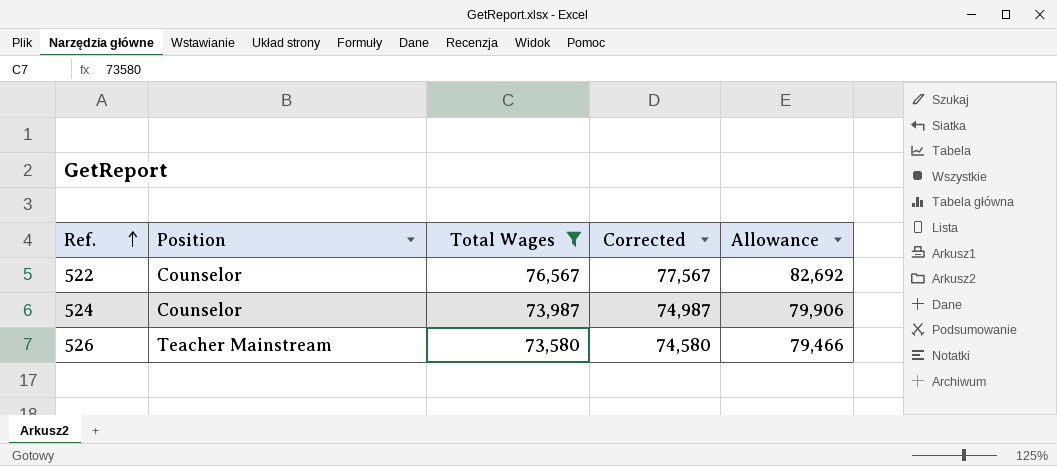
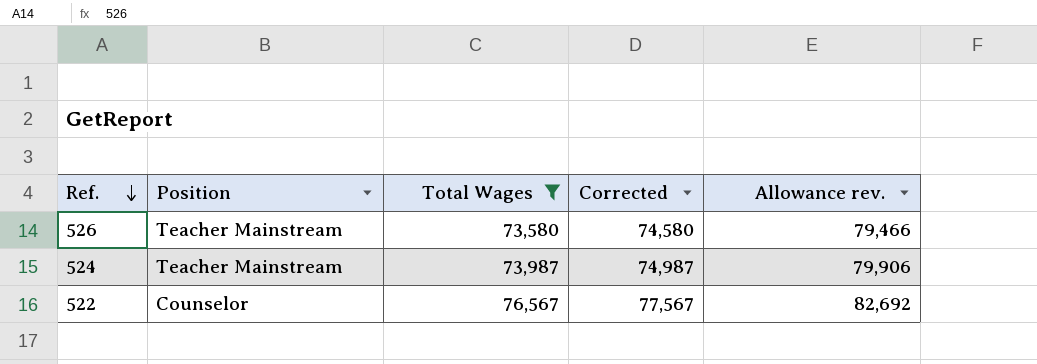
row order: Ref. ascending -> Ref. descending
column name: Allowance -> Allowance rev.
524 | Position: Counselor -> Teacher Mainstream

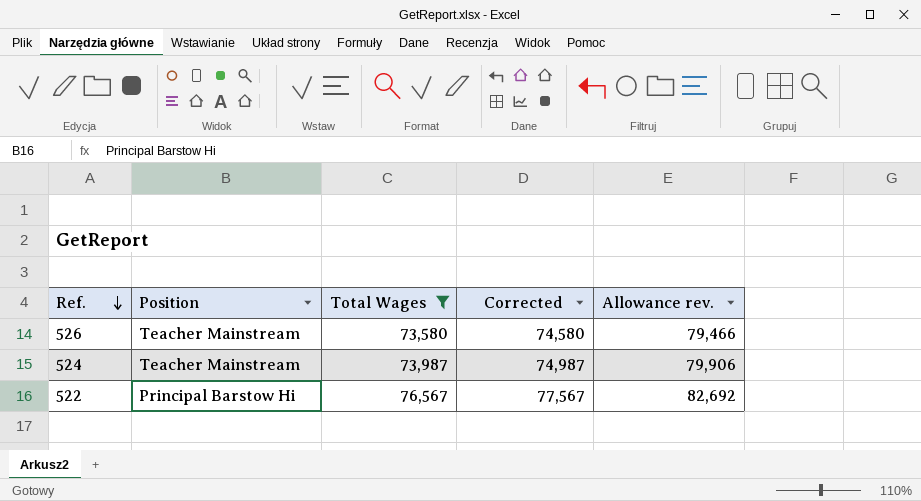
522 | Position: Counselor -> Principal Barstow Hi

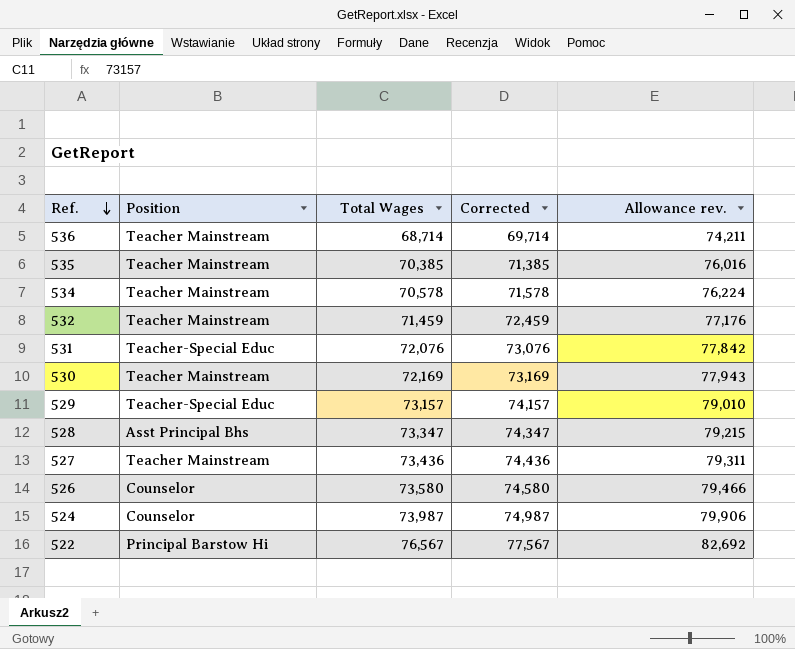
filter: Total Wages >= 73,580 -> none
526 | Position: Teacher Mainstream -> Counselor
524 | Position: Teacher Mainstream -> Counselor

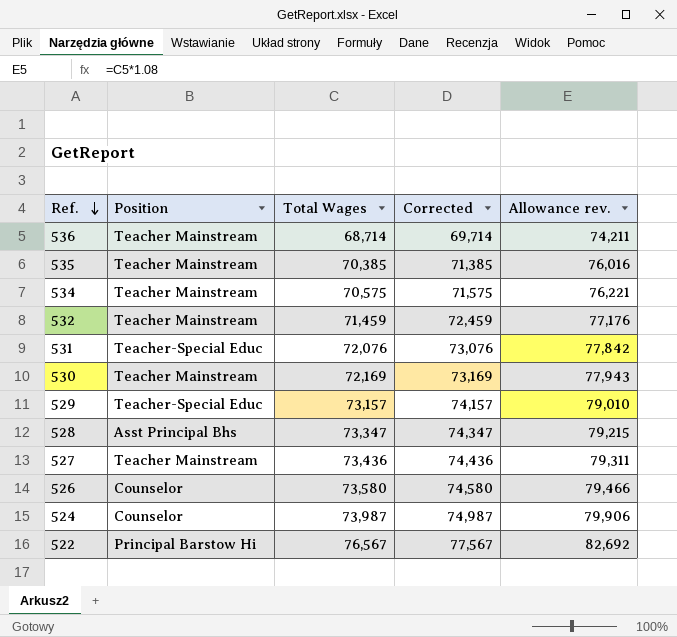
534 | Total Wages: 70,578 -> 70,575
534 | Corrected: 71,578 -> 71,575
534 | Allowance rev.: 76,224 -> 76,221

